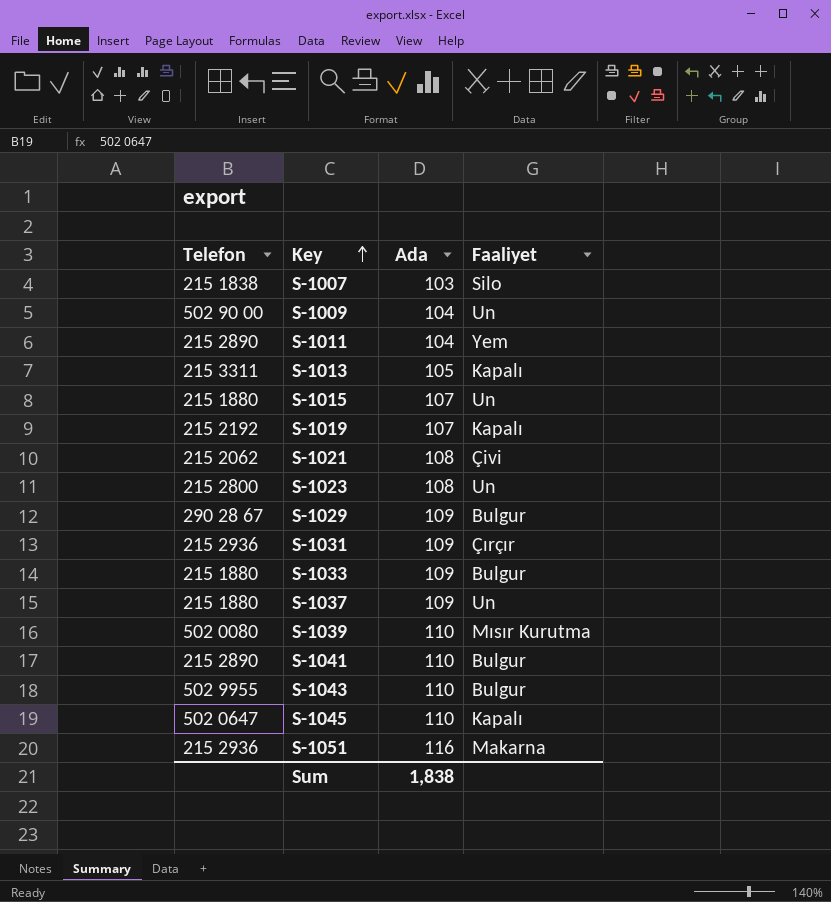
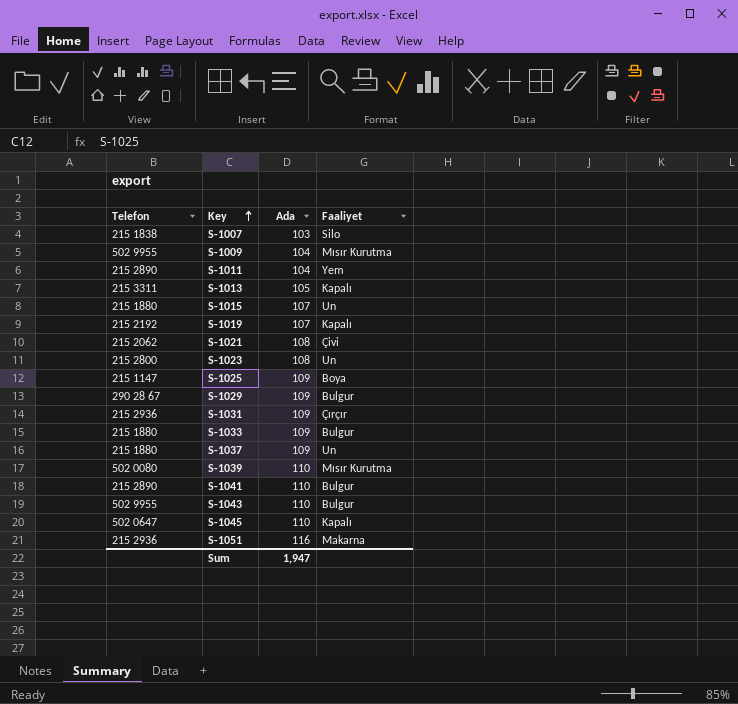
S-1009 | Telefon: 502 90 00 -> 502 9955
S-1009 | Faaliyet: Un -> Mısır Kurutma
row S-1025: none -> 215 1147 | 109 | Boya
Sum | Ada: 1,838 -> 1,947

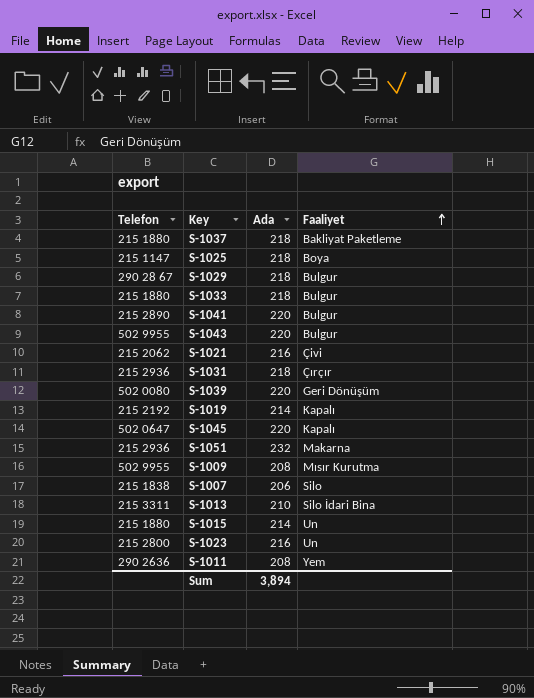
row order: Key ascending -> Faaliyet ascending
S-1037 | Ada: 109 -> 218
S-1037 | Faaliyet: Un -> Bakliyat Paketleme
S-1025 | Ada: 109 -> 218
S-1029 | Ada: 109 -> 218
S-1033 | Ada: 109 -> 218
S-1041 | Ada: 110 -> 220
S-1043 | Ada: 110 -> 220
S-1021 | Ada: 108 -> 216
S-1031 | Ada: 109 -> 218
S-1039 | Ada: 110 -> 220
S-1039 | Faaliyet: Mısır Kurutma -> Geri Dönüşüm
S-1019 | Ada: 107 -> 214
S-1045 | Ada: 110 -> 220
S-1051 | Ada: 116 -> 232
S-1009 | Ada: 104 -> 208
S-1007 | Ada: 103 -> 206
S-1013 | Ada: 105 -> 210
S-1013 | Faaliyet: Kapalı -> Silo İdari Bina
S-1015 | Ada: 107 -> 214
S-1023 | Ada: 108 -> 216
S-1011 | Telefon: 215 2890 -> 290 2636
S-1011 | Ada: 104 -> 208
Sum | Ada: 1,947 -> 3,894

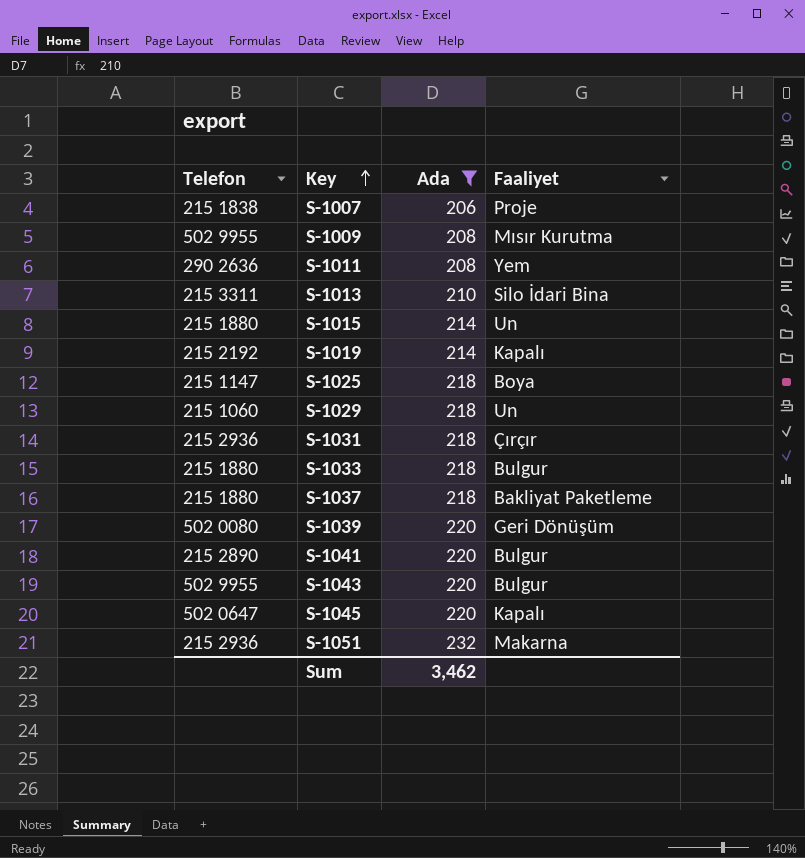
filter: none -> Ada != 216
row order: Faaliyet ascending -> Key ascending
S-1007 | Faaliyet: Silo -> Proje
S-1029 | Telefon: 290 28 67 -> 215 1060
S-1029 | Faaliyet: Bulgur -> Un
Sum | Ada: 3,894 -> 3,462

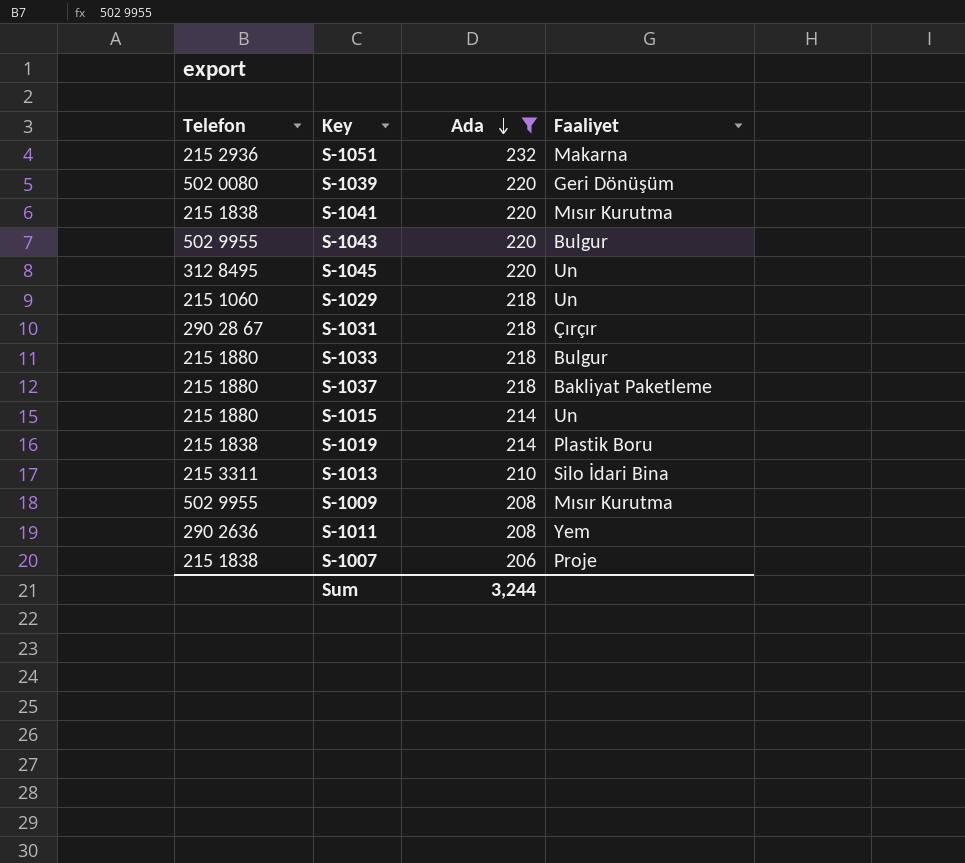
row order: Key ascending -> Ada descending
row S-1025: 215 1147 | 218 | Boya -> none
S-1041 | Telefon: 215 2890 -> 215 1838
S-1041 | Faaliyet: Bulgur -> Mısır Kurutma
S-1045 | Telefon: 502 0647 -> 312 8495
S-1045 | Faaliyet: Kapalı -> Un
S-1031 | Telefon: 215 2936 -> 290 28 67
S-1019 | Telefon: 215 2192 -> 215 1838
S-1019 | Faaliyet: Kapalı -> Plastik Boru
Sum | Ada: 3,462 -> 3,244

